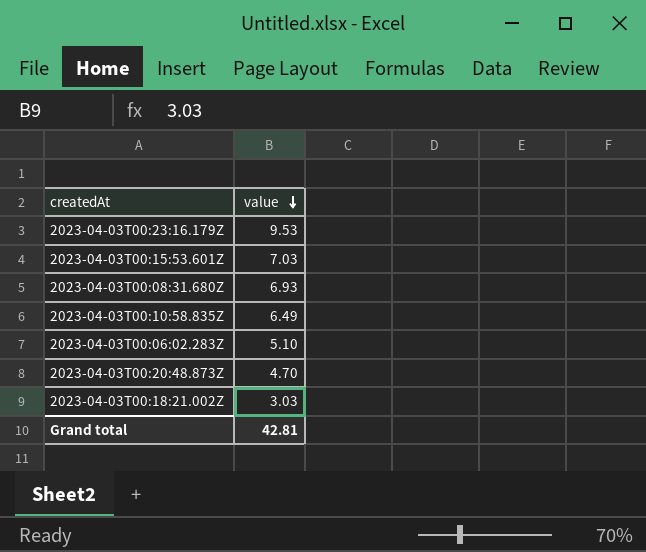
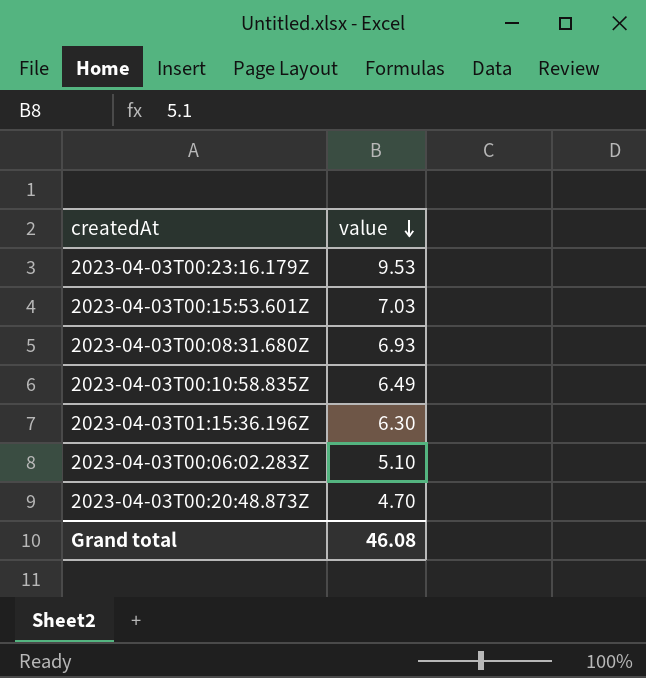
row 2023-04-03T00:18:21.002Z: 3.03 -> none
row 2023-04-03T01:15:36.196Z: none -> 6.30
Grand total | value: 42.81 -> 46.08

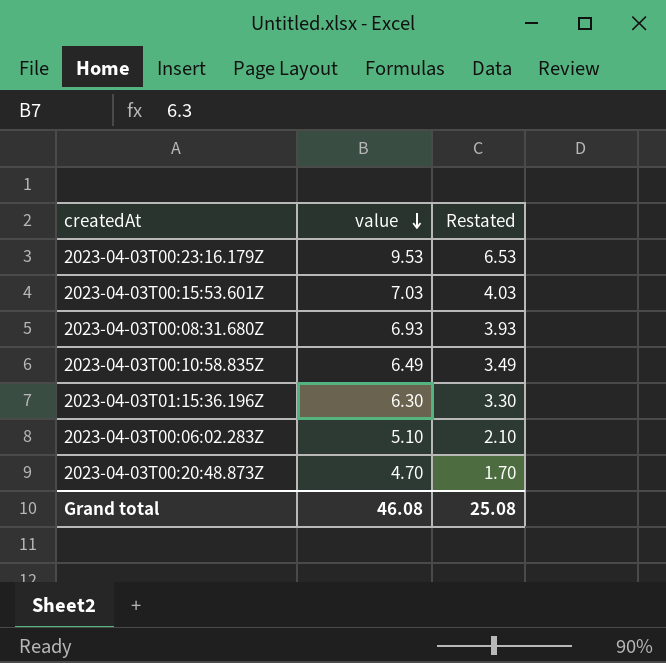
column Restated | formula: none -> [value] - 3

